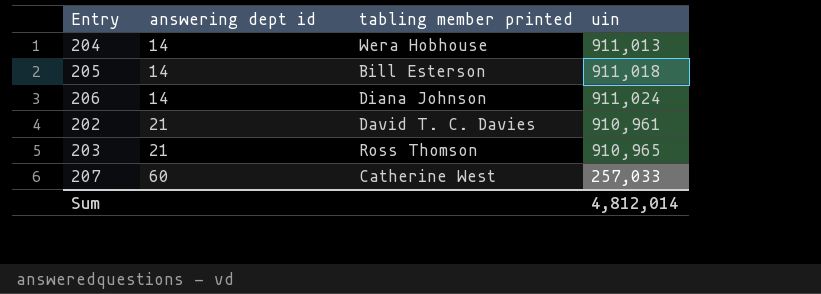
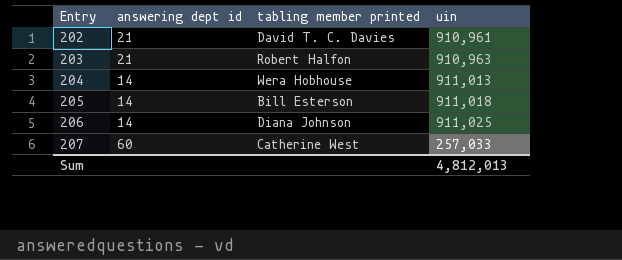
row order: answering dept id ascending -> Entry ascending
203 | tabling member printed: Ross Thomson -> Robert Halfon
203 | uin: 910,965 -> 910,963
206 | uin: 911,024 -> 911,025
Sum | uin: 4,812,014 -> 4,812,013

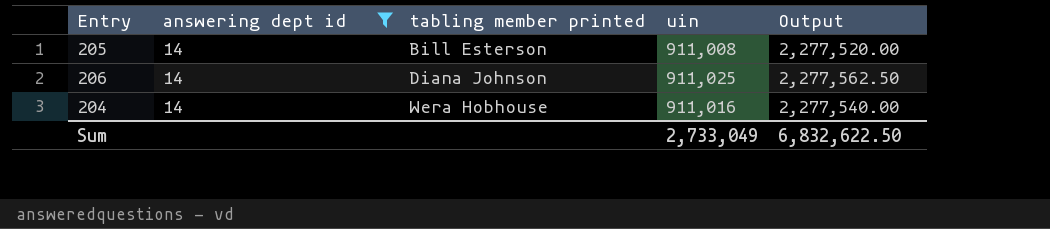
filter: none -> answering dept id = 14
row order: Entry ascending -> tabling member printed ascending
column Output | formula: none -> [uin] * 2.5
205 | uin: 911,018 -> 911,008
204 | uin: 911,013 -> 911,016
Sum | uin: 4,812,013 -> 2,733,049

